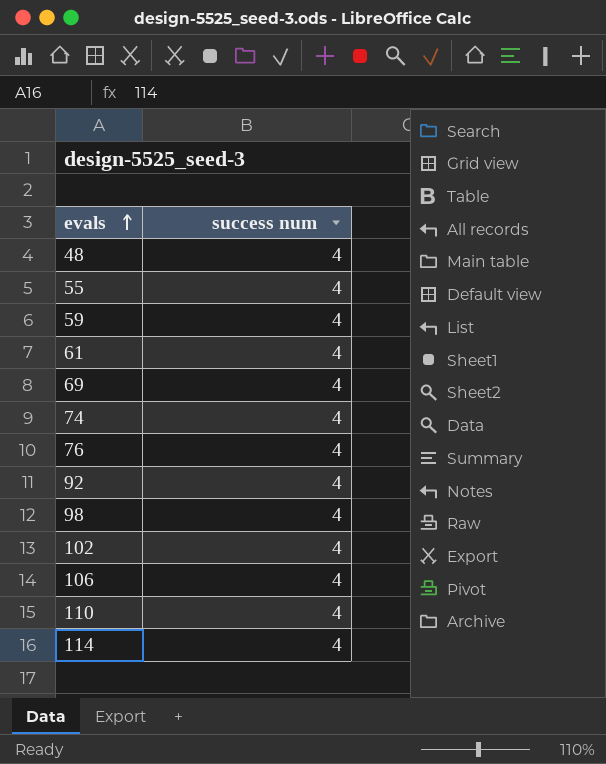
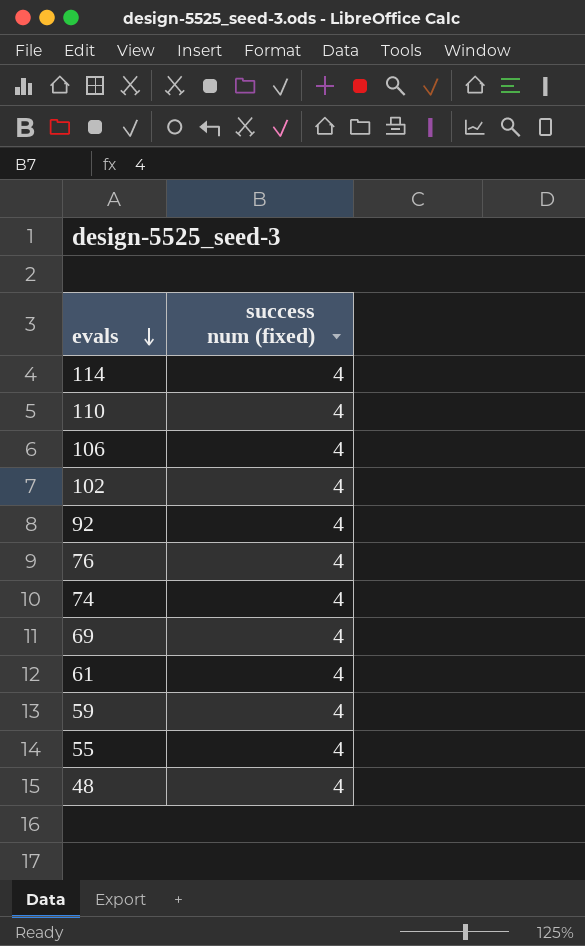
row order: evals ascending -> evals descending
column name: success num -> success num (fixed)
row 98: 4 -> none

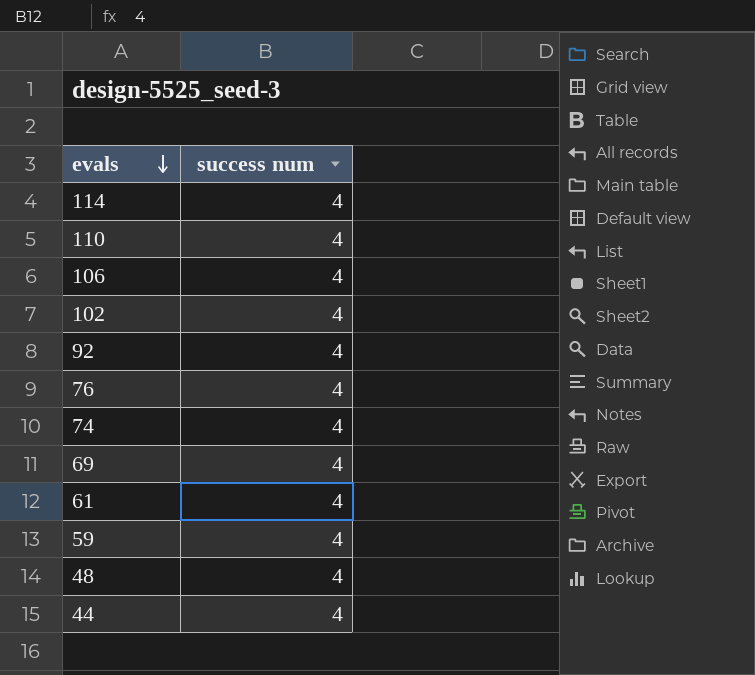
column name: success num (fixed) -> success num
row 55: 4 -> none
row 44: none -> 4

